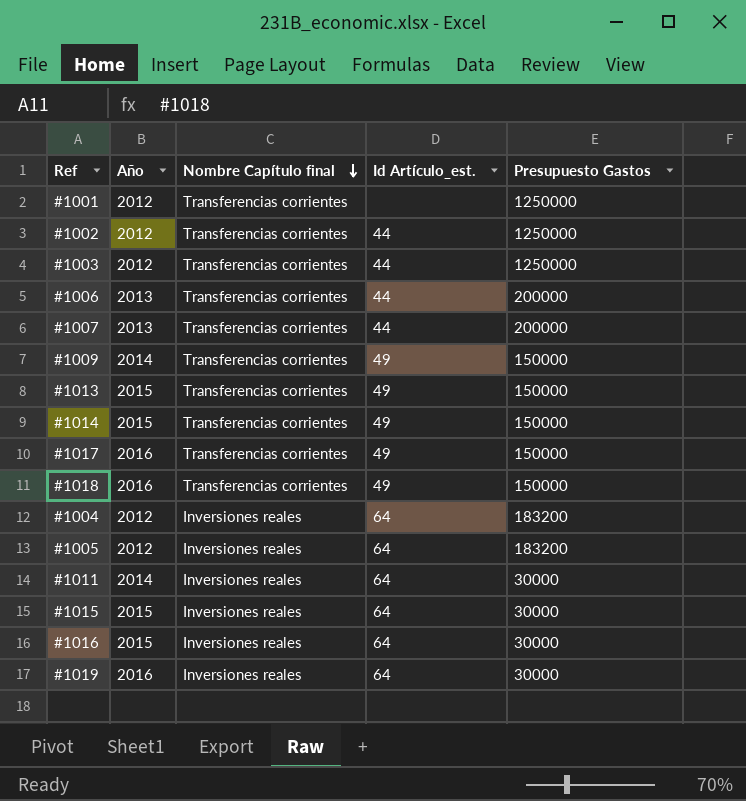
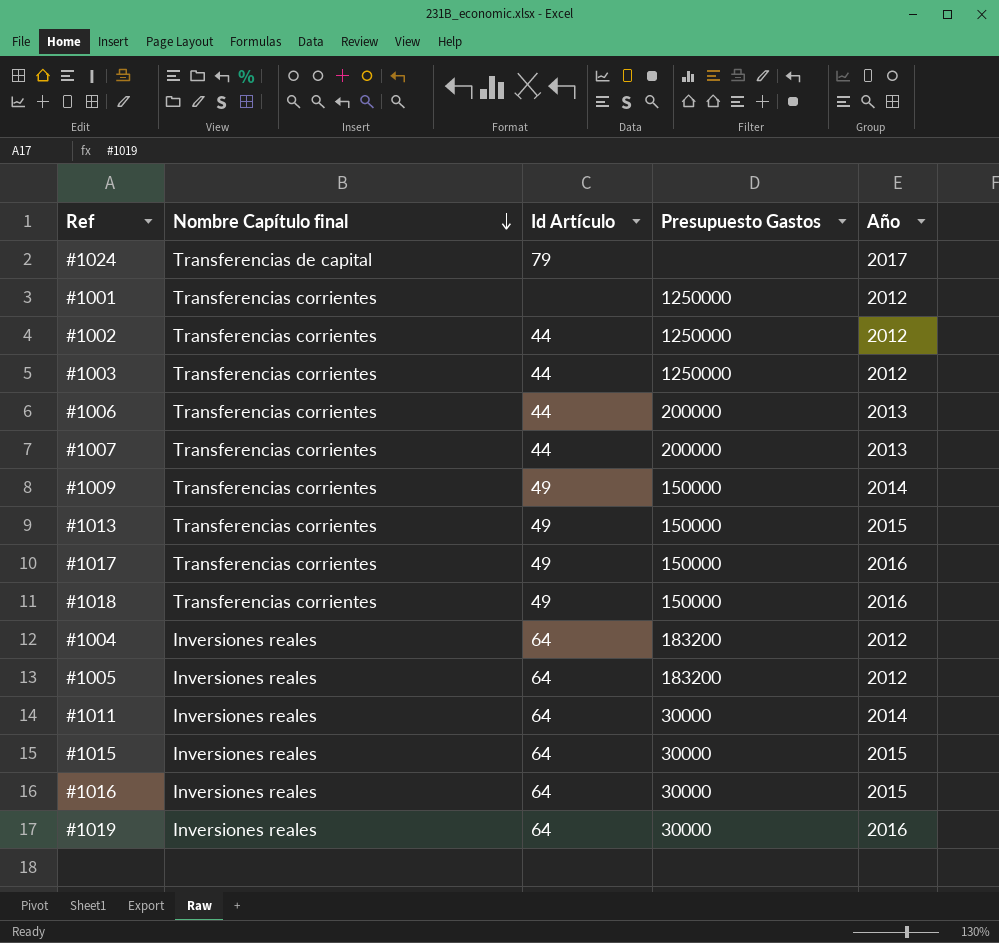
column name: Id Artículo_est. -> Id Artículo
column Año | position: 2 -> 5
row #1014: 2015 | Transferencias corrientes | 49 | 150000 -> none
row #1024: none -> Transferencias de capital | 79 | none | 2017

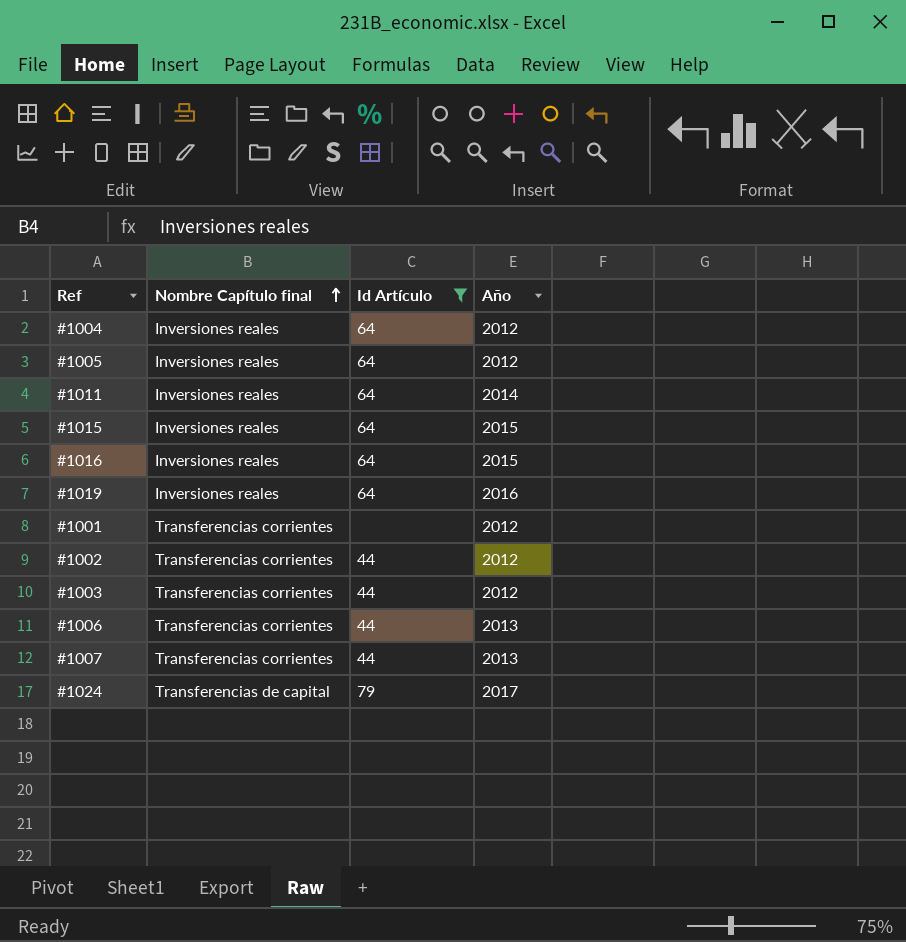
filter: none -> Id Artículo != 49
row order: Nombre Capítulo final descending -> Nombre Capítulo final ascending
column Presupuesto Gastos | position: 4 -> none

